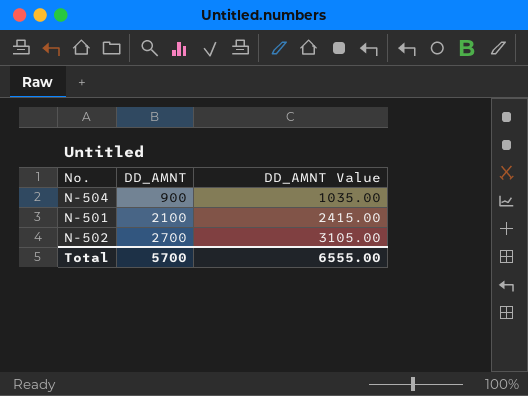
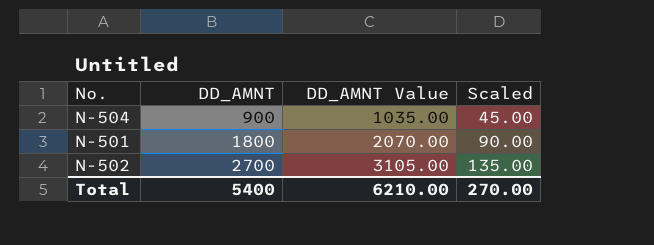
column Scaled | formula: none -> [DD_AMNT] * 0.05
N-501 | DD_AMNT: 2100 -> 1800
N-501 | DD_AMNT Value: 2415.00 -> 2070.00
Total | DD_AMNT: 5700 -> 5400
Total | DD_AMNT Value: 6555.00 -> 6210.00

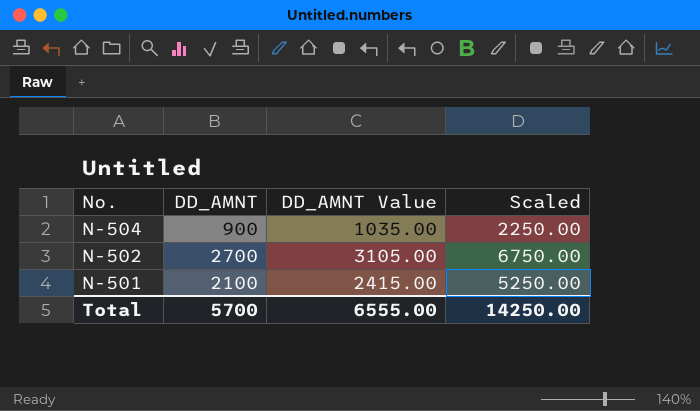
row order: DD_AMNT ascending -> No. descending
column Scaled | formula: [DD_AMNT] * 0.05 -> [DD_AMNT] * 2.5
N-501 | DD_AMNT: 1800 -> 2100
N-501 | DD_AMNT Value: 2070.00 -> 2415.00
Total | DD_AMNT: 5400 -> 5700
Total | DD_AMNT Value: 6210.00 -> 6555.00
Total | Scaled: 270.00 -> 14250.00

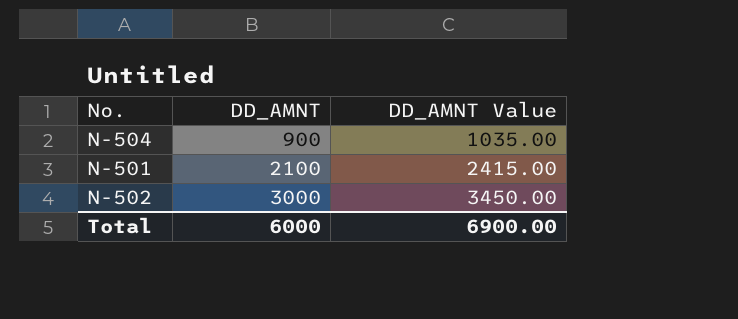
row order: No. descending -> DD_AMNT ascending
column Scaled | formula: [DD_AMNT] * 2.5 -> none
N-502 | DD_AMNT: 2700 -> 3000
N-502 | DD_AMNT Value: 3105.00 -> 3450.00
Total | DD_AMNT: 5700 -> 6000
Total | DD_AMNT Value: 6555.00 -> 6900.00

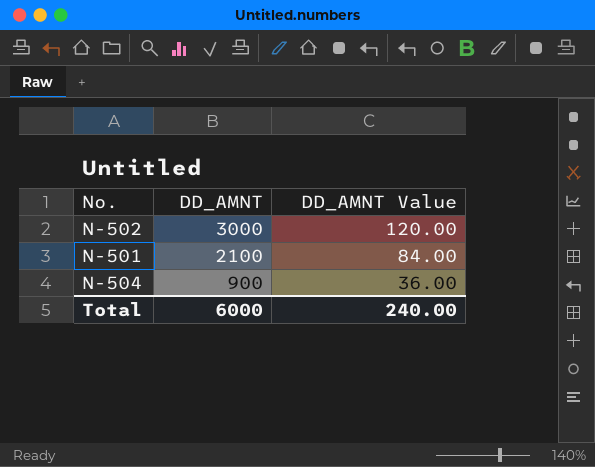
row order: DD_AMNT ascending -> DD_AMNT descending
column DD_AMNT Value | formula: [DD_AMNT] * 1.15 -> [DD_AMNT] * 0.04
Total | DD_AMNT Value: 6900.00 -> 240.00

